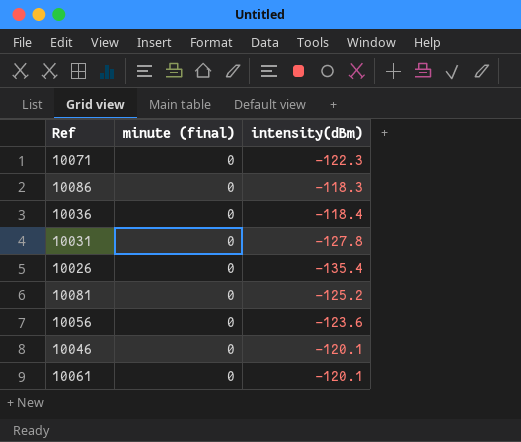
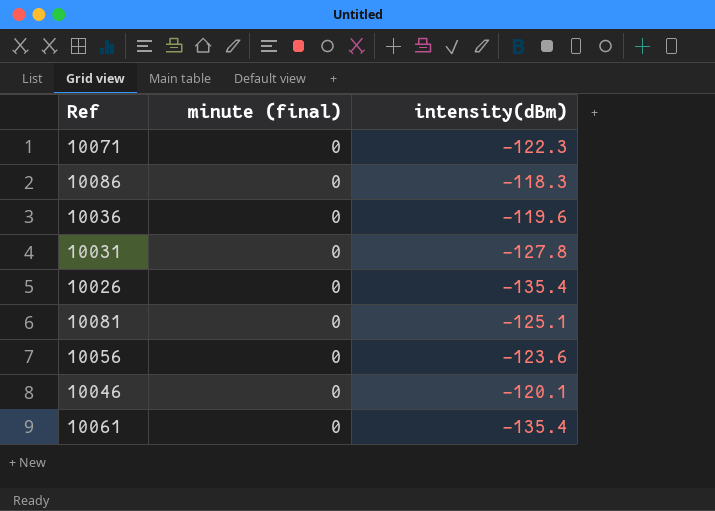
10036 | intensity(dBm): -118.4 -> -119.6
10081 | intensity(dBm): -125.2 -> -125.1
10061 | intensity(dBm): -120.1 -> -135.4

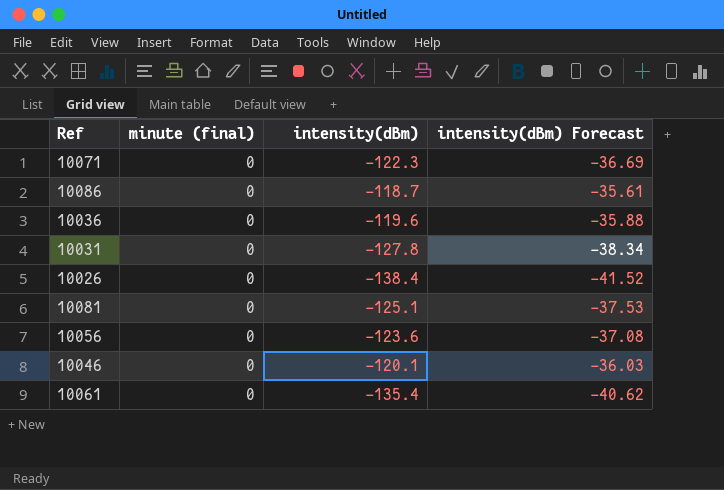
column intensity(dBm) Forecast | formula: none -> [intensity(dBm)] * 0.3
10086 | intensity(dBm): -118.3 -> -118.7
10026 | intensity(dBm): -135.4 -> -138.4

